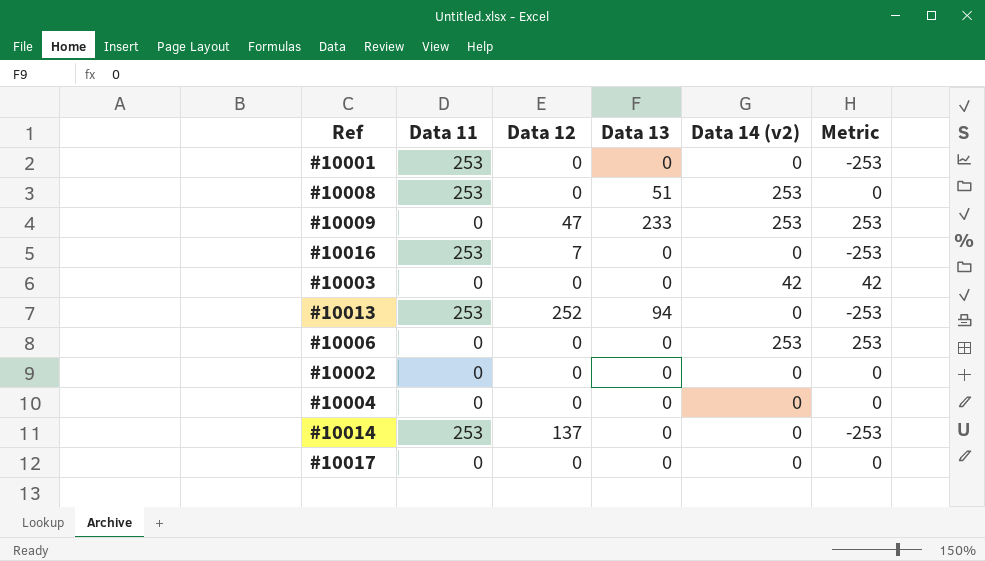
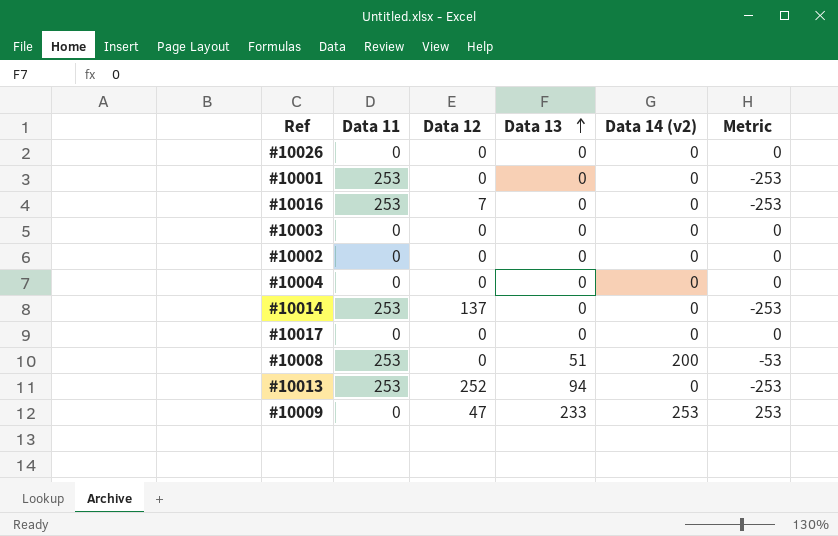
row order: none -> Data 13 ascending
row #10006: 0 | 0 | 0 | 253 | 253 -> none
row #10026: none -> 0 | 0 | 0 | 0 | 0
#10003 | Data 14 (v2): 42 -> 0
#10003 | Metric: 42 -> 0
#10008 | Data 14 (v2): 253 -> 200
#10008 | Metric: 0 -> -53

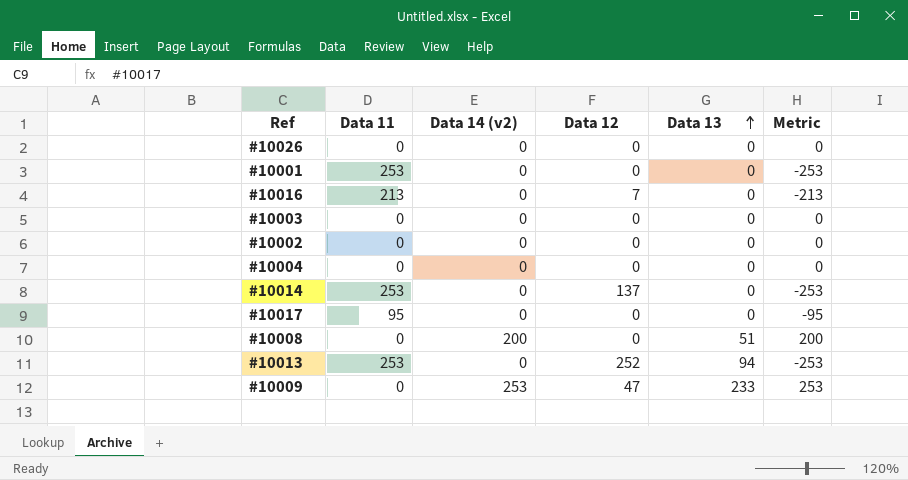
column Data 14 (v2) | position: 5 -> 3
#10016 | Data 11: 253 -> 213
#10016 | Metric: -253 -> -213
#10017 | Data 11: 0 -> 95
#10017 | Metric: 0 -> -95
#10008 | Data 11: 253 -> 0
#10008 | Metric: -53 -> 200

